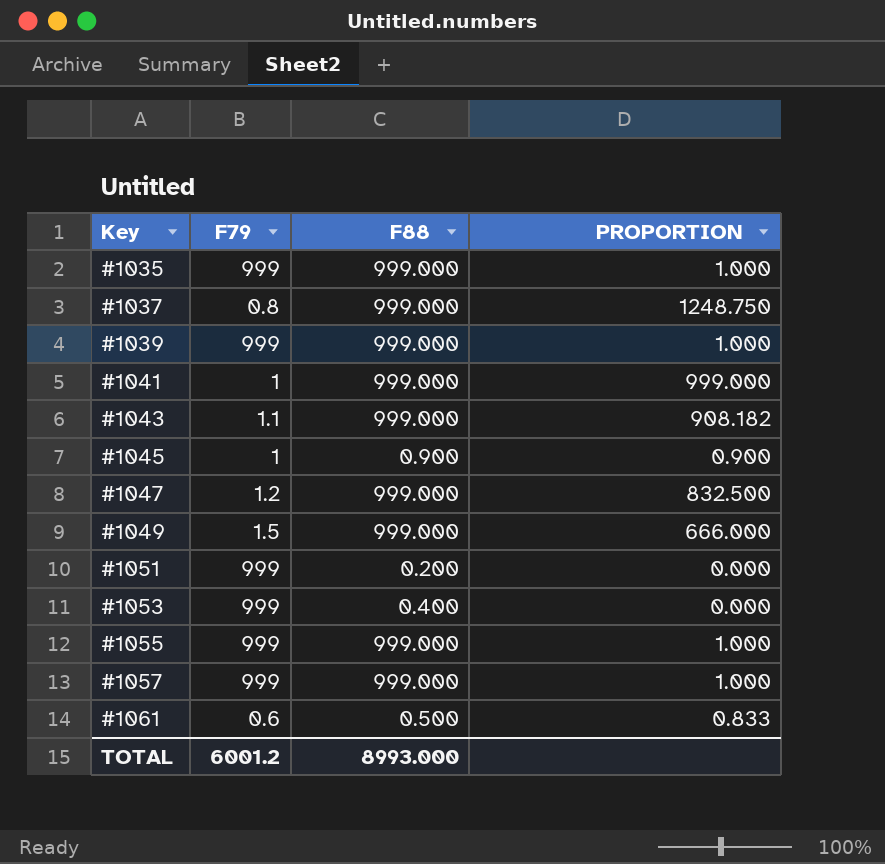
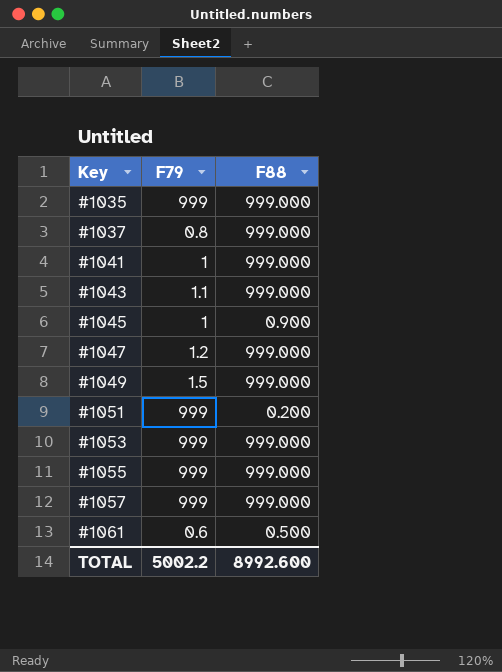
column PROPORTION | formula: [F88] / [F79] -> none
row #1039: 999 | 999.000 | 1.000 -> none
#1053 | F88: 0.400 -> 999.000
TOTAL | F79: 6001.2 -> 5002.2
TOTAL | F88: 8993.000 -> 8992.600

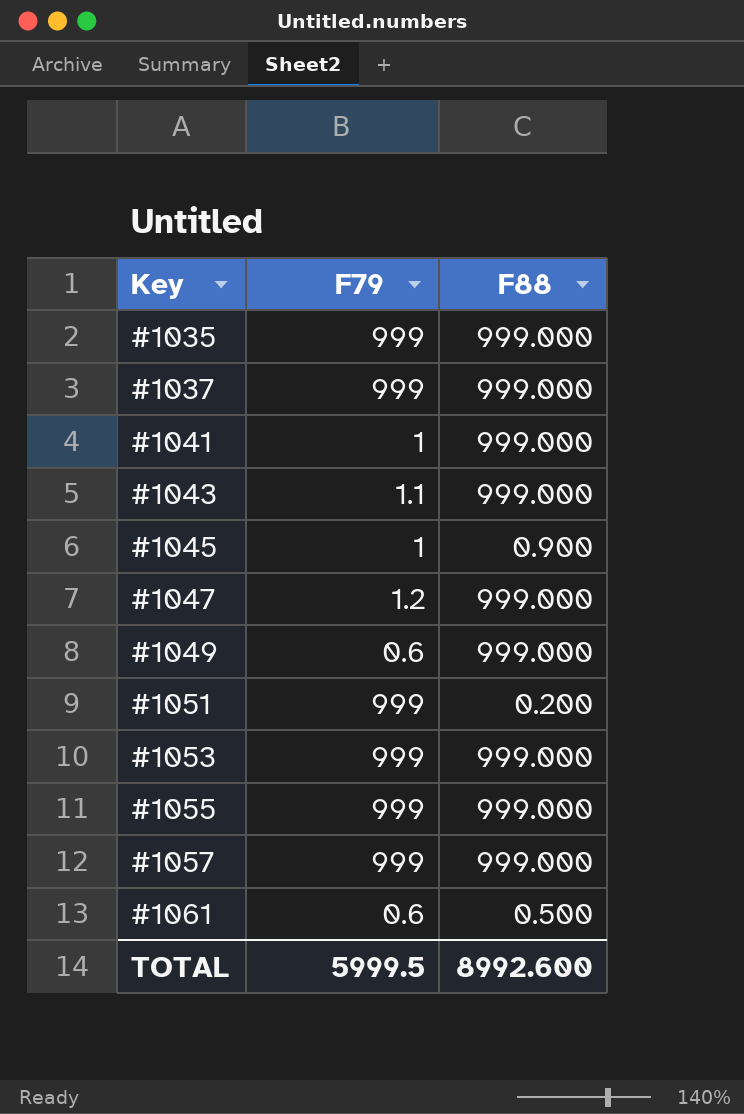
#1037 | F79: 0.8 -> 999
#1049 | F79: 1.5 -> 0.6
TOTAL | F79: 5002.2 -> 5999.5

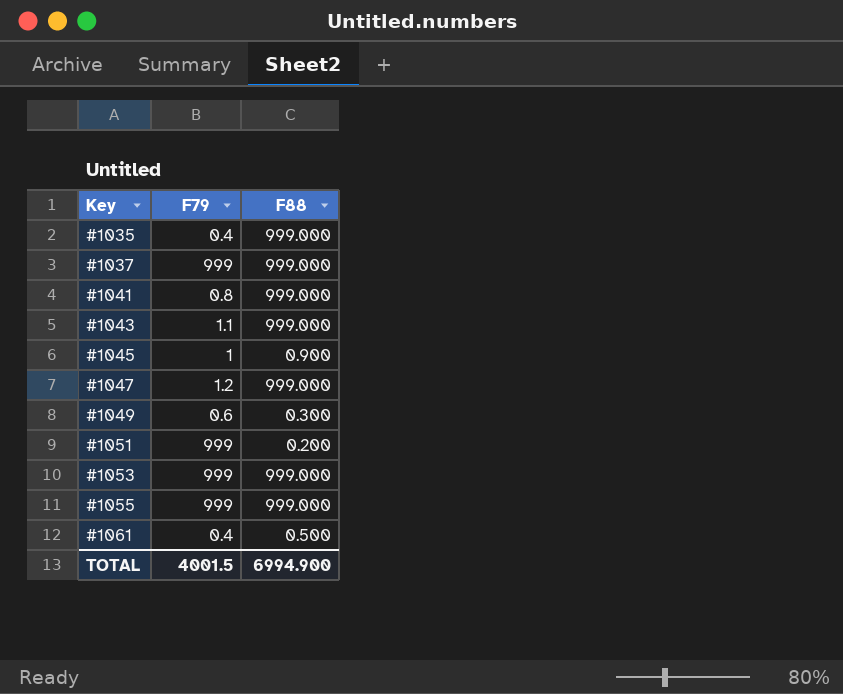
row #1057: 999 | 999.000 -> none
#1035 | F79: 999 -> 0.4
#1041 | F79: 1 -> 0.8
#1049 | F88: 999.000 -> 0.300
#1061 | F79: 0.6 -> 0.4
TOTAL | F79: 5999.5 -> 4001.5
TOTAL | F88: 8992.600 -> 6994.900

